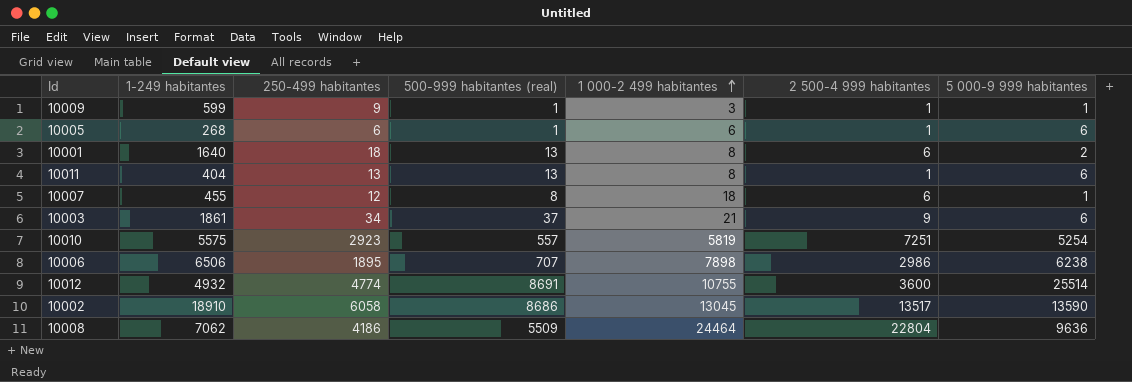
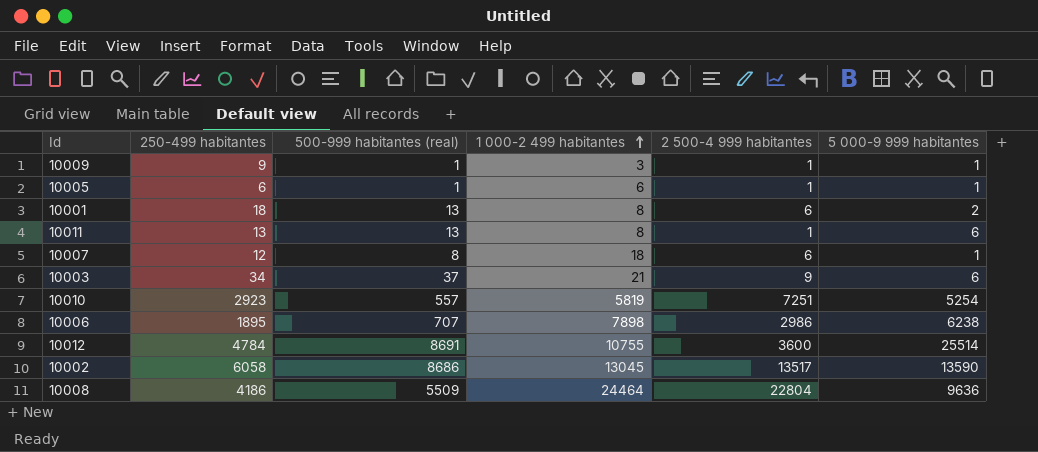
column 1-249 habitantes | position: 2 -> none
10005 | 5 000-9 999 habitantes: 6 -> 1
10012 | 250-499 habitantes: 4774 -> 4784

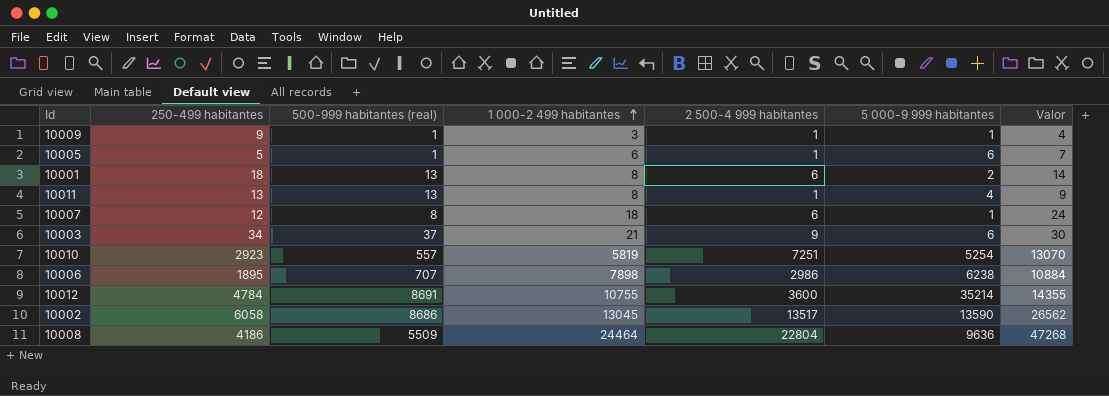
column Valor | formula: none -> [1 000-2 499 habitantes] + [2 500-4 999 habitantes]
10005 | 250-499 habitantes: 6 -> 5
10005 | 5 000-9 999 habitantes: 1 -> 6
10011 | 5 000-9 999 habitantes: 6 -> 4
10012 | 5 000-9 999 habitantes: 25514 -> 35214

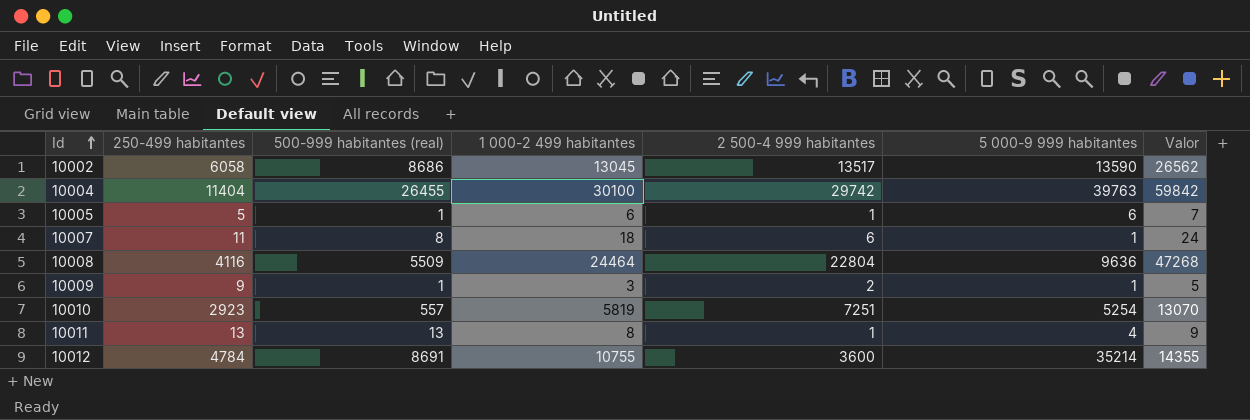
row order: 1 000-2 499 habitantes ascending -> Id ascending
row 10001: 18 | 13 | 8 | 6 | 2 | 14 -> none
row 10003: 34 | 37 | 21 | 9 | 6 | 30 -> none
row 10006: 1895 | 707 | 7898 | 2986 | 6238 | 10884 -> none
row 10004: none -> 11404 | 26455 | 30100 | 29742 | 39763 | 59842
10007 | 250-499 habitantes: 12 -> 11
10008 | 250-499 habitantes: 4186 -> 4116
10009 | 2 500-4 999 habitantes: 1 -> 2
10009 | Valor: 4 -> 5

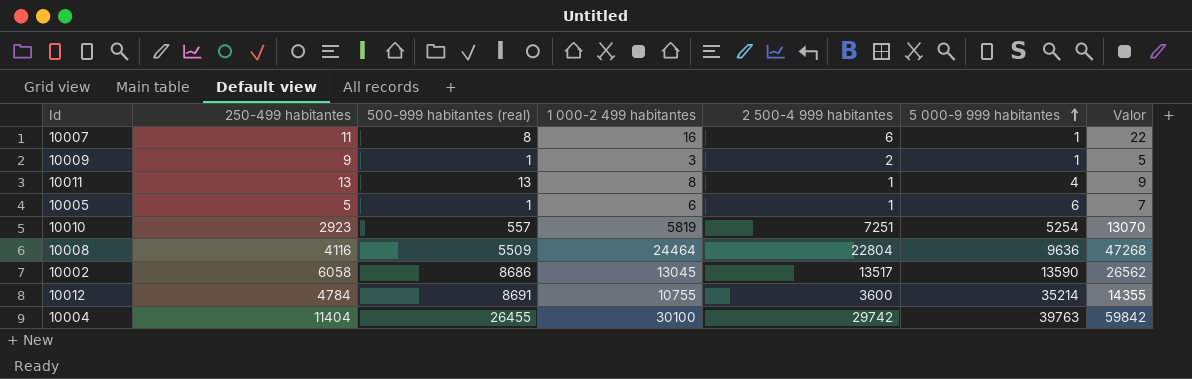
row order: Id ascending -> 5 000-9 999 habitantes ascending
10007 | 1 000-2 499 habitantes: 18 -> 16
10007 | Valor: 24 -> 22

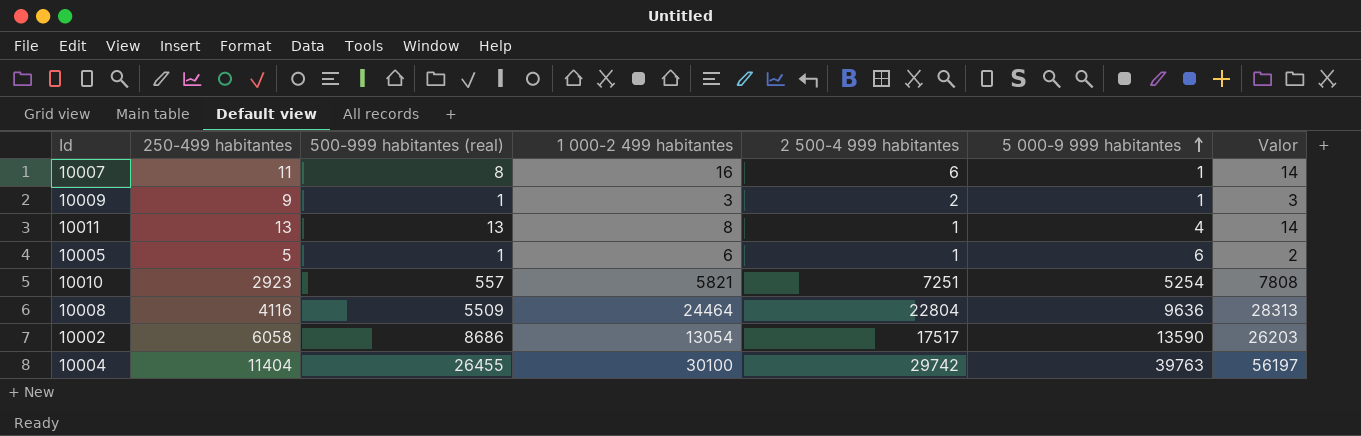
column Valor | formula: [1 000-2 499 habitantes] + [2 500-4 999 habitantes] -> [500-999 habitantes (real)] + [2 500-4 999 habitantes]
row 10012: 4784 | 8691 | 10755 | 3600 | 35214 | 14355 -> none
10010 | 1 000-2 499 habitantes: 5819 -> 5821
10002 | 1 000-2 499 habitantes: 13045 -> 13054
10002 | 2 500-4 999 habitantes: 13517 -> 17517

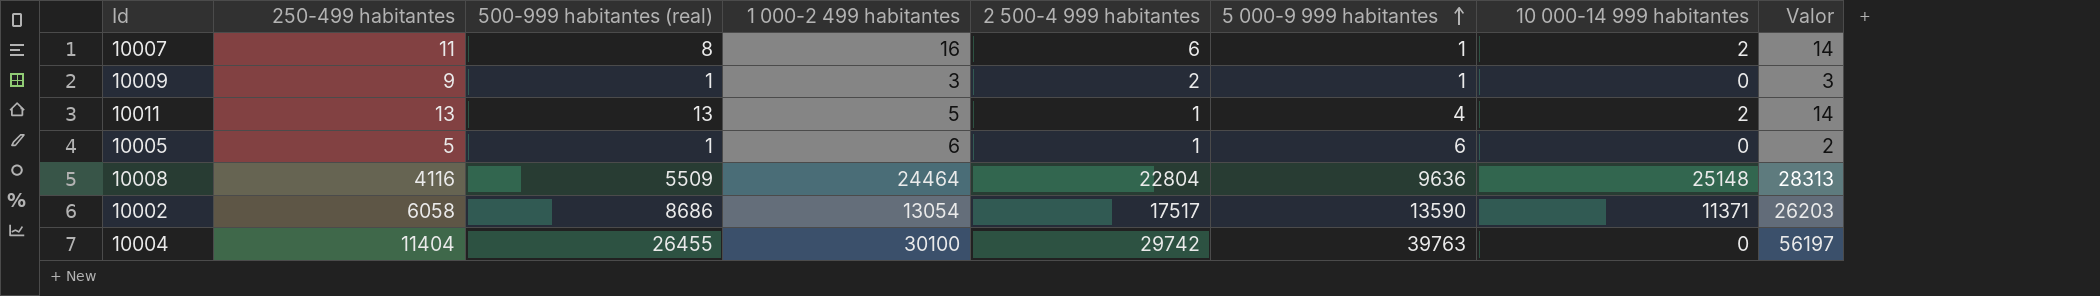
column 10 000-14 999 habitantes | position: none -> 7
row 10010: 2923 | 557 | 5821 | 7251 | 5254 | 7808 -> none
10011 | 1 000-2 499 habitantes: 8 -> 5

